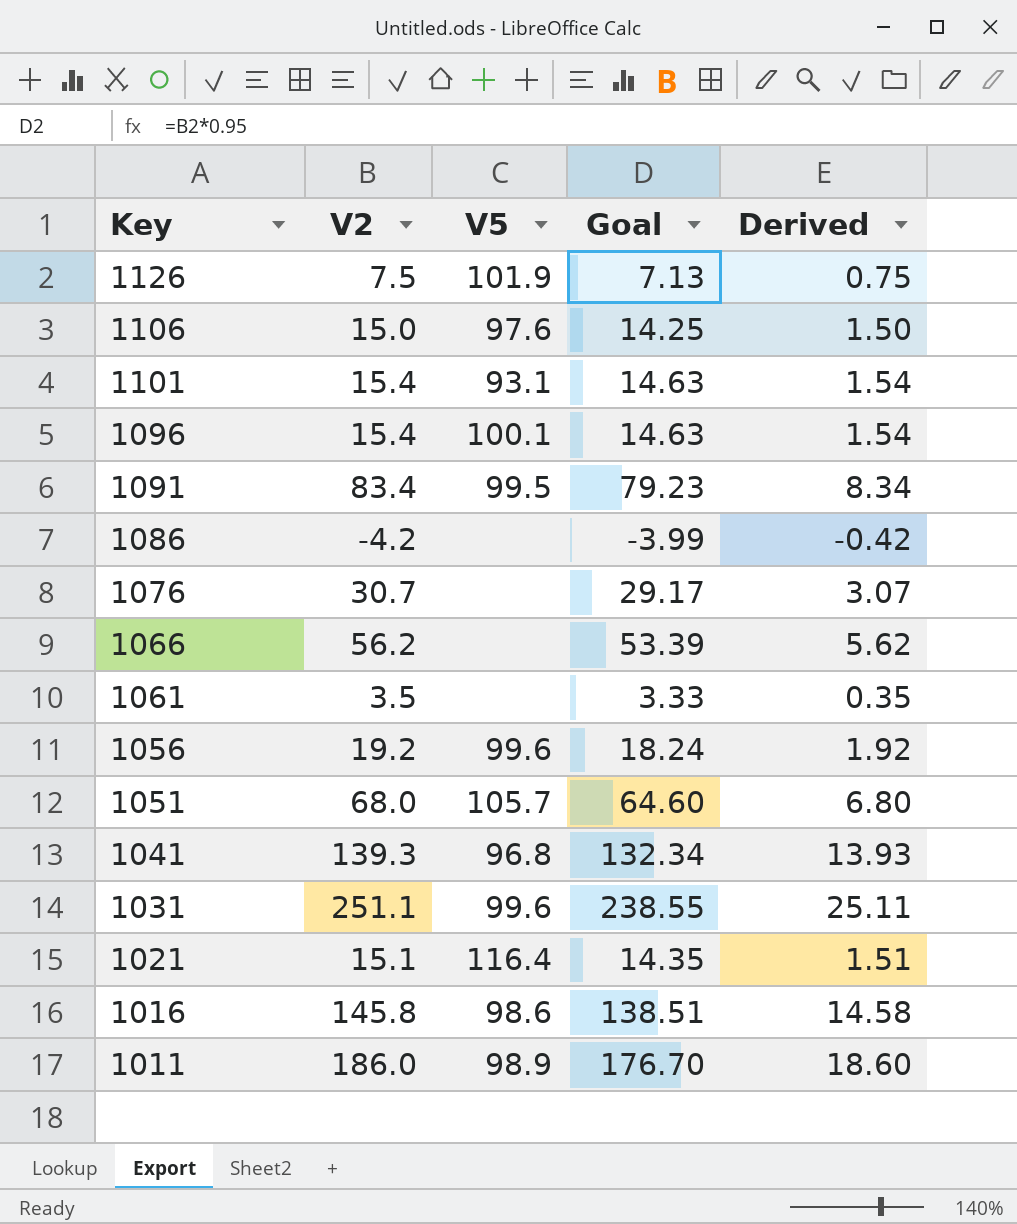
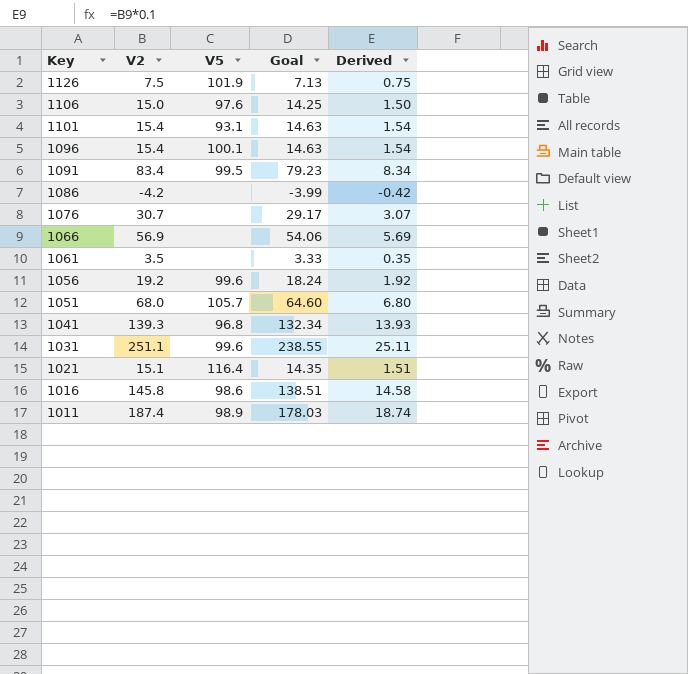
1066 | V2: 56.2 -> 56.9
1066 | Goal: 53.39 -> 54.06
1066 | Derived: 5.62 -> 5.69
1011 | V2: 186.0 -> 187.4
1011 | Goal: 176.70 -> 178.03
1011 | Derived: 18.60 -> 18.74

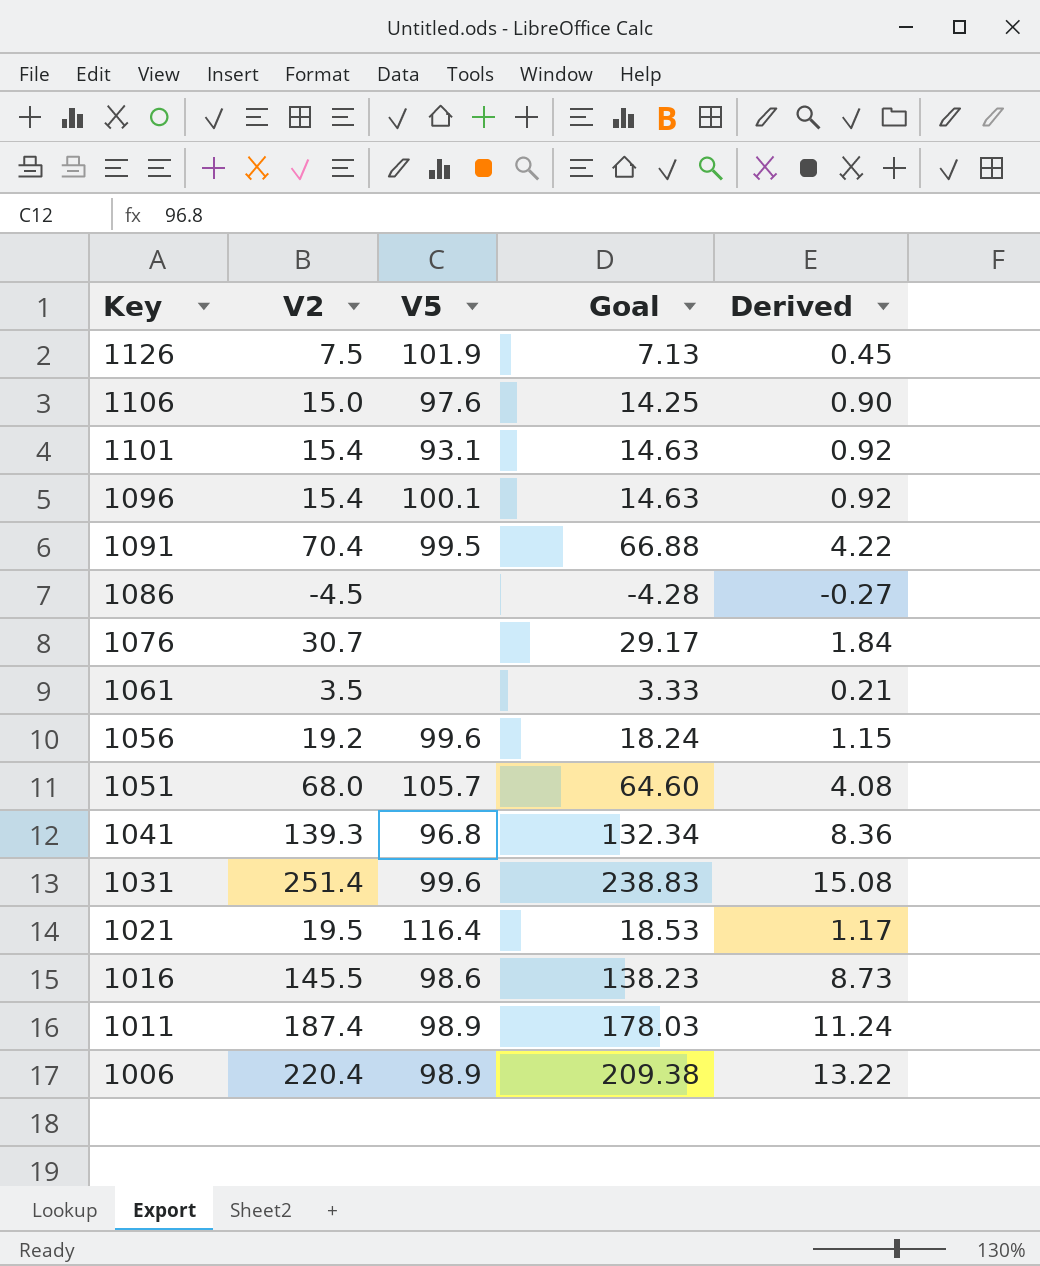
column Derived | formula: [V2] * 0.1 -> [V2] * 0.06
row 1066: 56.9 | none | 54.06 | 5.69 -> none
1091 | V2: 83.4 -> 70.4
1091 | Goal: 79.23 -> 66.88
1086 | V2: -4.2 -> -4.5
1086 | Goal: -3.99 -> -4.28
1031 | V2: 251.1 -> 251.4
1031 | Goal: 238.55 -> 238.83
1021 | V2: 15.1 -> 19.5
1021 | Goal: 14.35 -> 18.53
1016 | V2: 145.8 -> 145.5
1016 | Goal: 138.51 -> 138.23
row 1006: none -> 220.4 | 98.9 | 209.38 | 13.22

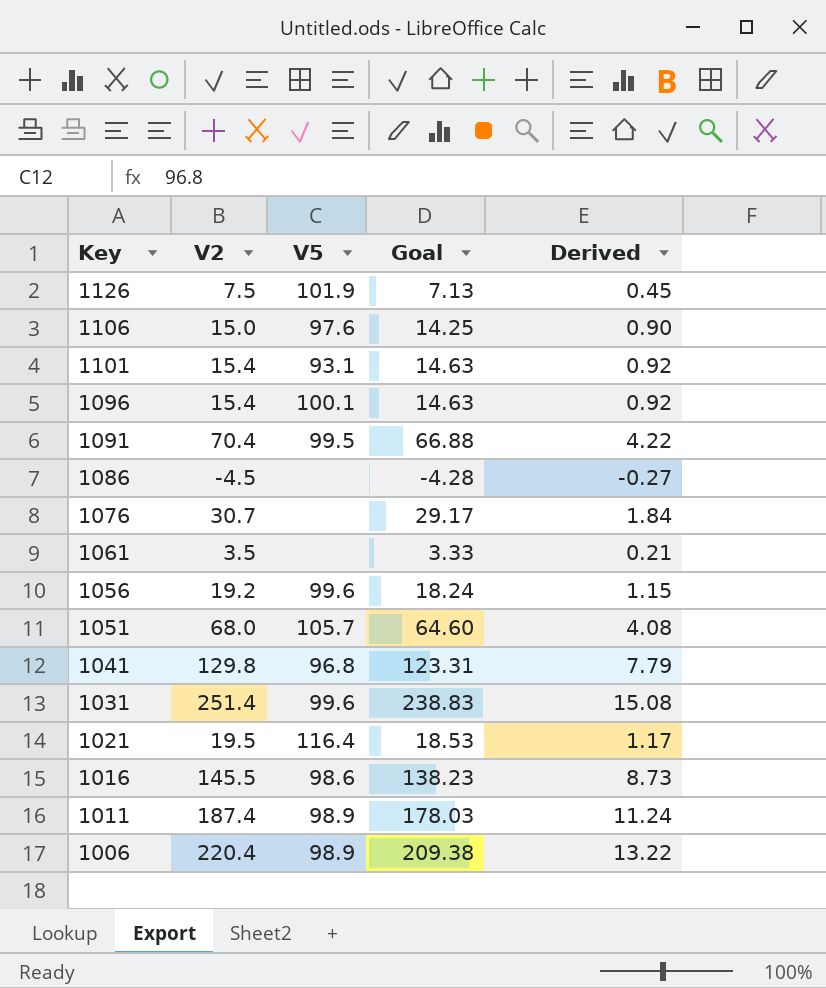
1041 | V2: 139.3 -> 129.8
1041 | Goal: 132.34 -> 123.31
1041 | Derived: 8.36 -> 7.79

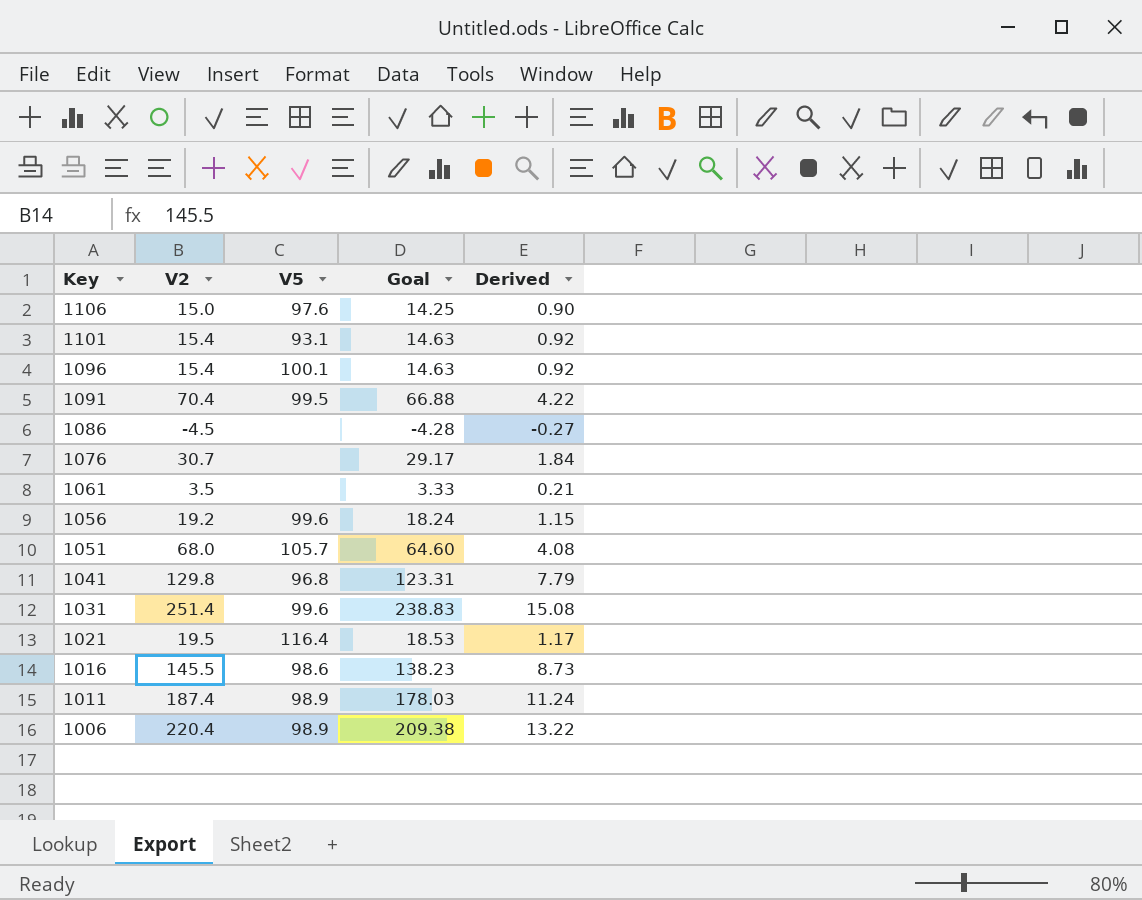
row 1126: 7.5 | 101.9 | 7.13 | 0.45 -> none

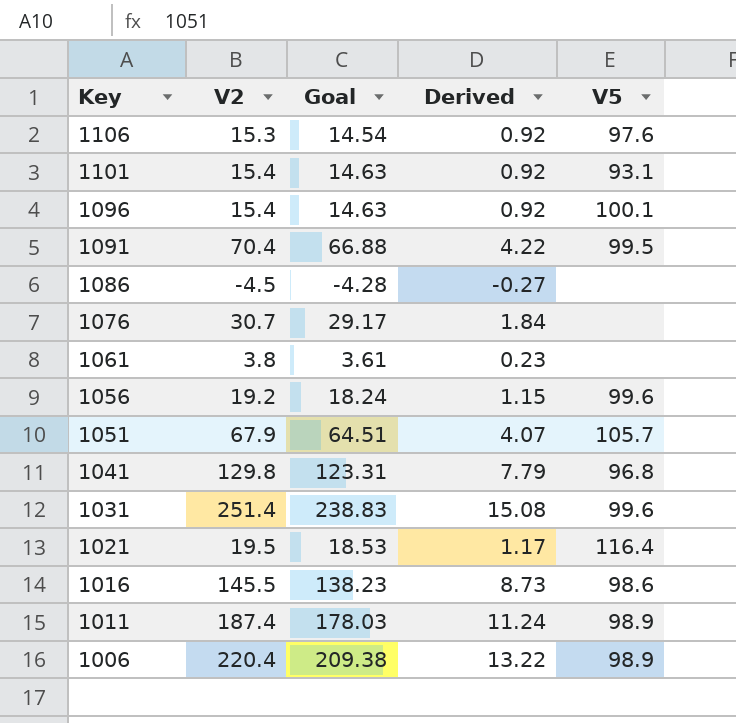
column V5 | position: 3 -> 5
1106 | V2: 15.0 -> 15.3
1106 | Goal: 14.25 -> 14.54
1106 | Derived: 0.90 -> 0.92
1061 | V2: 3.5 -> 3.8
1061 | Goal: 3.33 -> 3.61
1061 | Derived: 0.21 -> 0.23
1051 | V2: 68.0 -> 67.9
1051 | Goal: 64.60 -> 64.51
1051 | Derived: 4.08 -> 4.07

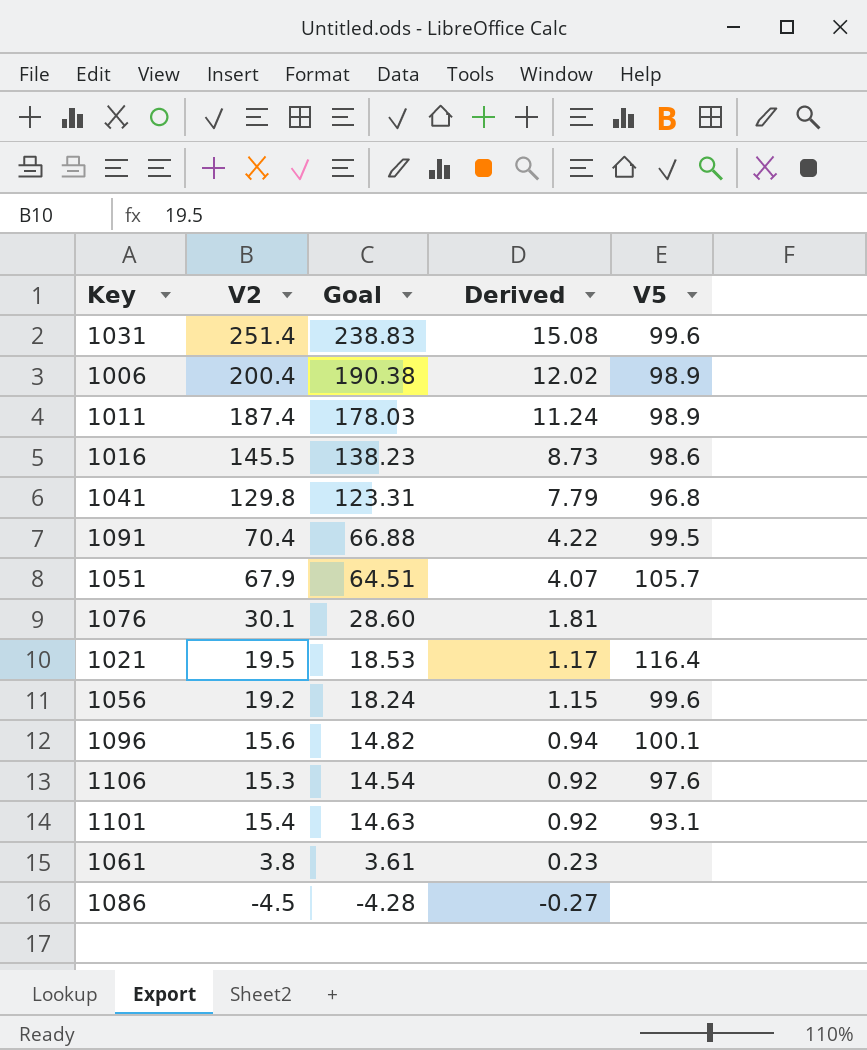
row order: Key descending -> Derived descending
1006 | V2: 220.4 -> 200.4
1006 | Goal: 209.38 -> 190.38
1006 | Derived: 13.22 -> 12.02
1076 | V2: 30.7 -> 30.1
1076 | Goal: 29.17 -> 28.60
1076 | Derived: 1.84 -> 1.81
1096 | V2: 15.4 -> 15.6
1096 | Goal: 14.63 -> 14.82
1096 | Derived: 0.92 -> 0.94

